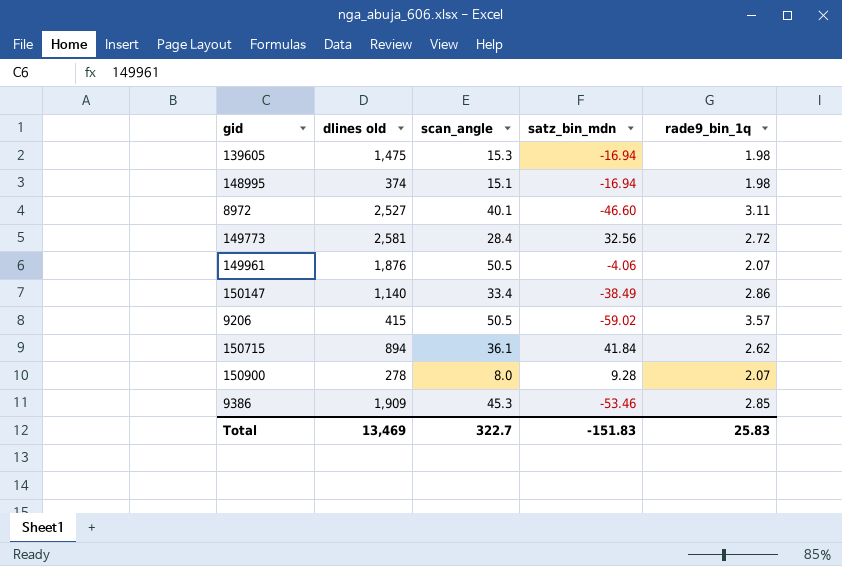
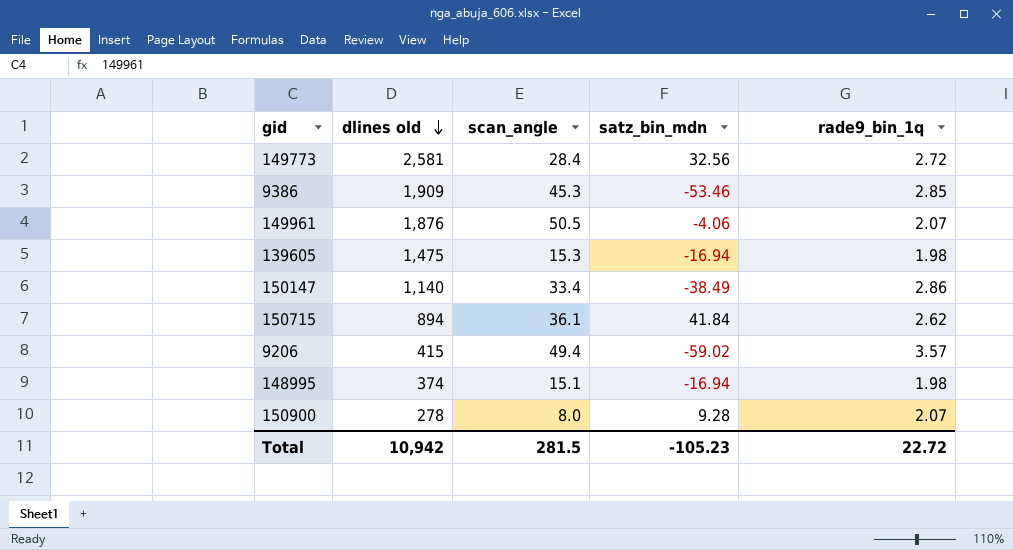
row order: none -> dlines old descending
row 8972: 2,527 | 40.1 | -46.60 | 3.11 -> none
9206 | scan_angle: 50.5 -> 49.4
Total | dlines old: 13,469 -> 10,942
Total | scan_angle: 322.7 -> 281.5
Total | satz_bin_mdn: -151.83 -> -105.23
Total | rade9_bin_1q: 25.83 -> 22.72

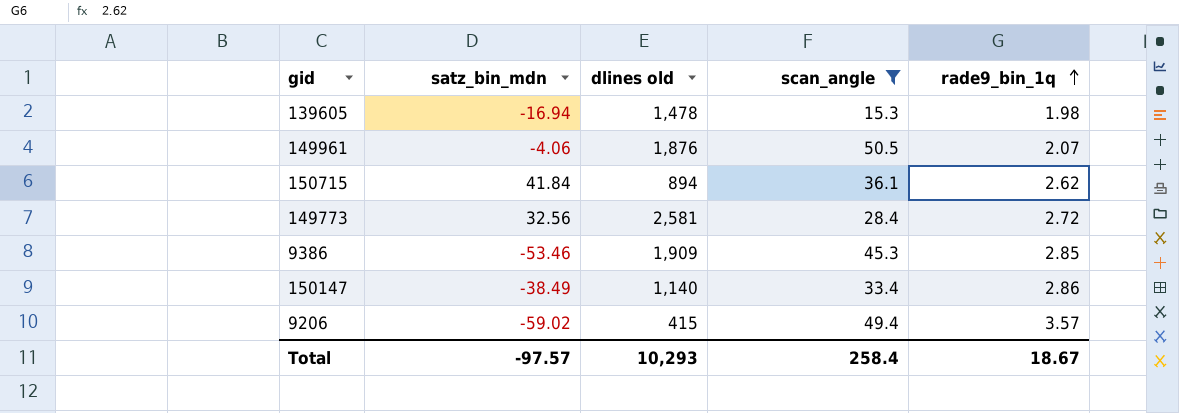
filter: none -> scan_angle >= 15.3
row order: dlines old descending -> rade9_bin_1q ascending
column satz_bin_mdn | position: 4 -> 2
139605 | dlines old: 1,475 -> 1,478
Total | satz_bin_mdn: -105.23 -> -97.57
Total | dlines old: 10,942 -> 10,293
Total | scan_angle: 281.5 -> 258.4
Total | rade9_bin_1q: 22.72 -> 18.67

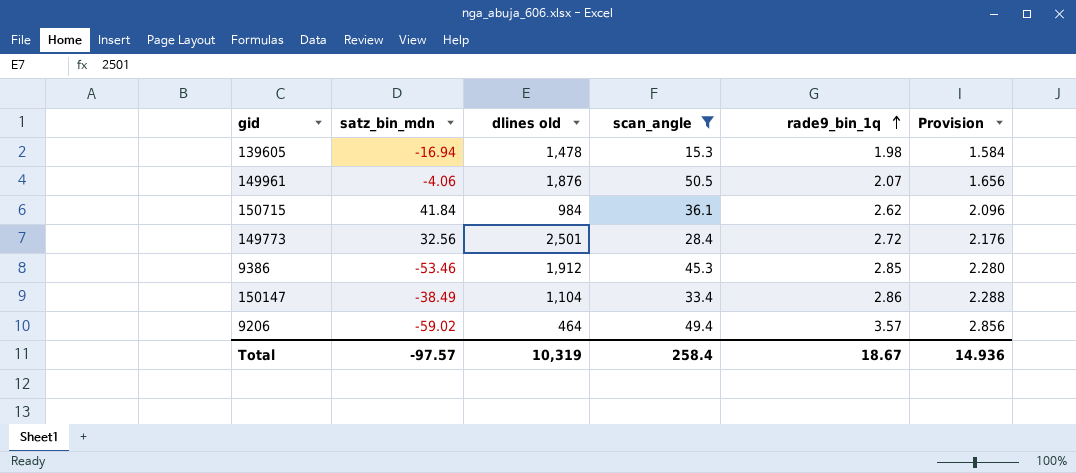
column Provision | formula: none -> [rade9_bin_1q] * 0.8
150715 | dlines old: 894 -> 984
149773 | dlines old: 2,581 -> 2,501
9386 | dlines old: 1,909 -> 1,912
150147 | dlines old: 1,140 -> 1,104
9206 | dlines old: 415 -> 464
Total | dlines old: 10,293 -> 10,319

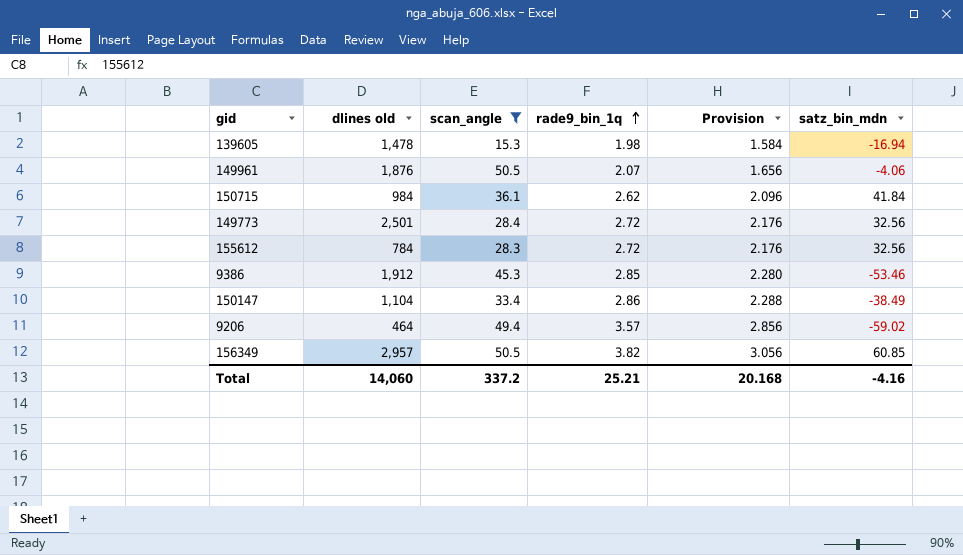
column satz_bin_mdn | position: 2 -> 6
row 155612: none -> 784 | 28.3 | 2.72 | 2.176 | 32.56
row 156349: none -> 2,957 | 50.5 | 3.82 | 3.056 | 60.85
Total | dlines old: 10,319 -> 14,060
Total | scan_angle: 258.4 -> 337.2
Total | rade9_bin_1q: 18.67 -> 25.21
Total | Provision: 14.936 -> 20.168
Total | satz_bin_mdn: -97.57 -> -4.16

